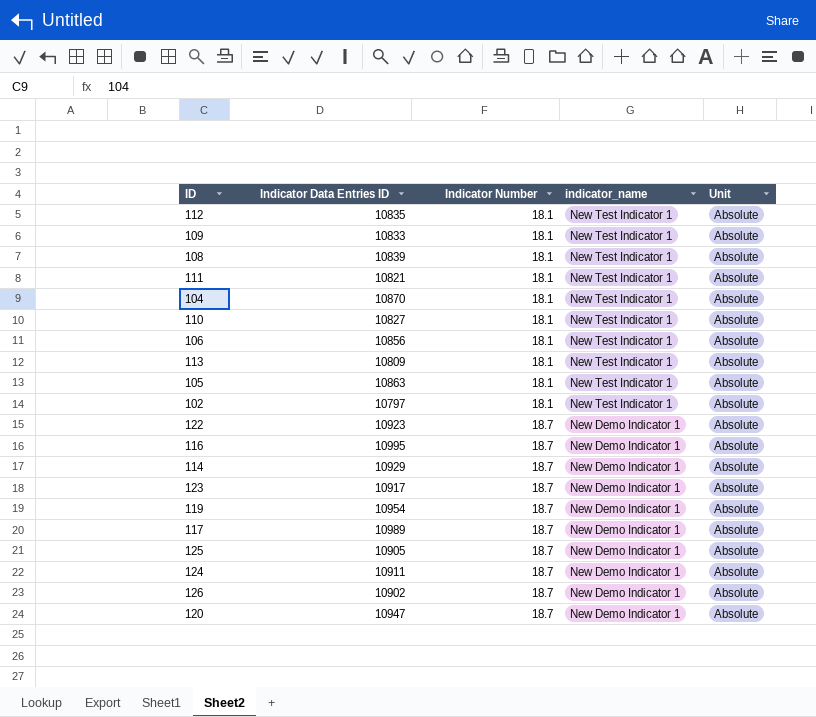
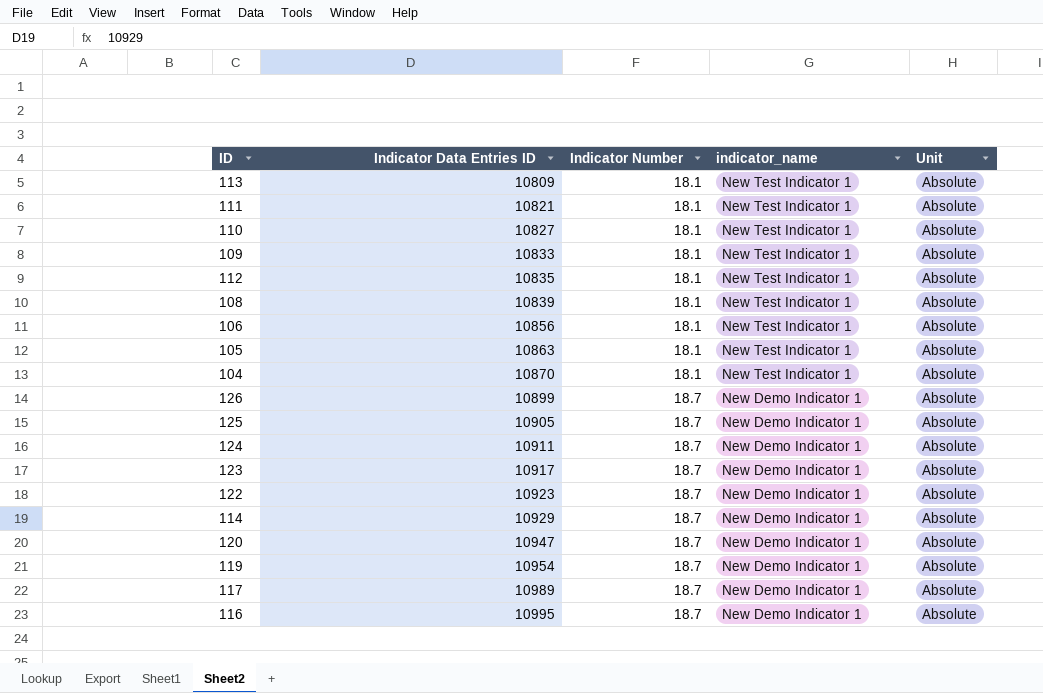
row order: Indicator Number ascending -> Indicator Data Entries ID ascending
row 102: 10797 | 18.1 | New Test Indicator 1 | Absolute -> none
126 | Indicator Data Entries ID: 10902 -> 10899

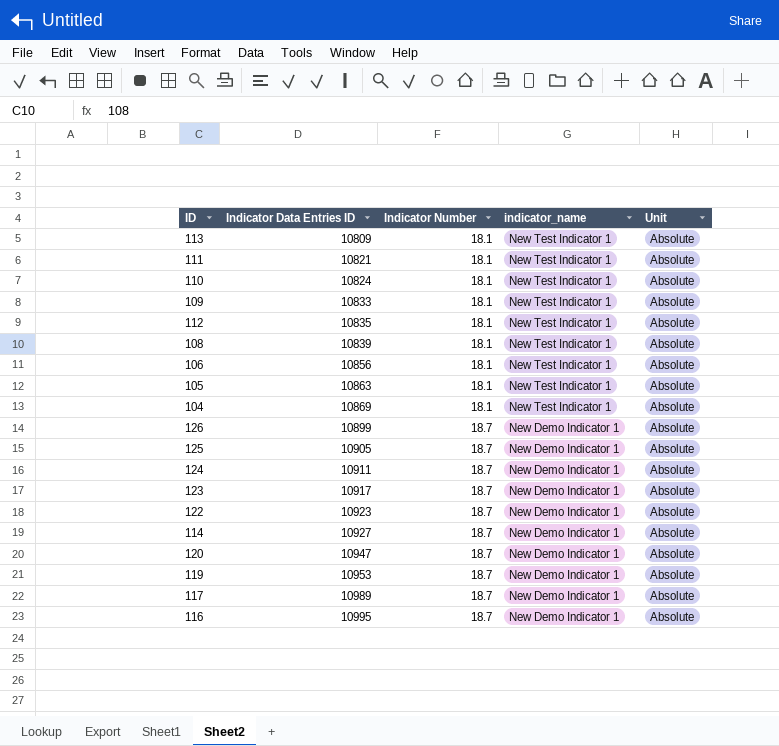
110 | Indicator Data Entries ID: 10827 -> 10824
104 | Indicator Data Entries ID: 10870 -> 10869
114 | Indicator Data Entries ID: 10929 -> 10927
119 | Indicator Data Entries ID: 10954 -> 10953

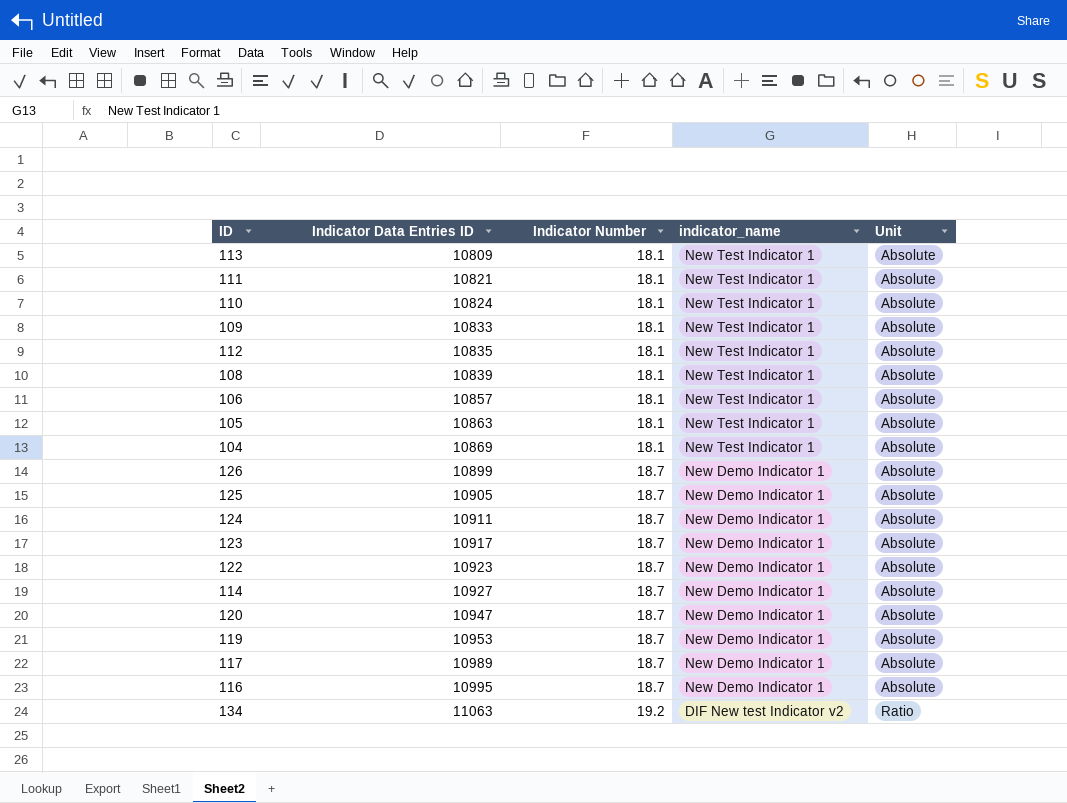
106 | Indicator Data Entries ID: 10856 -> 10857
row 134: none -> 11063 | 19.2 | DIF New test Indicator v2 | Ratio

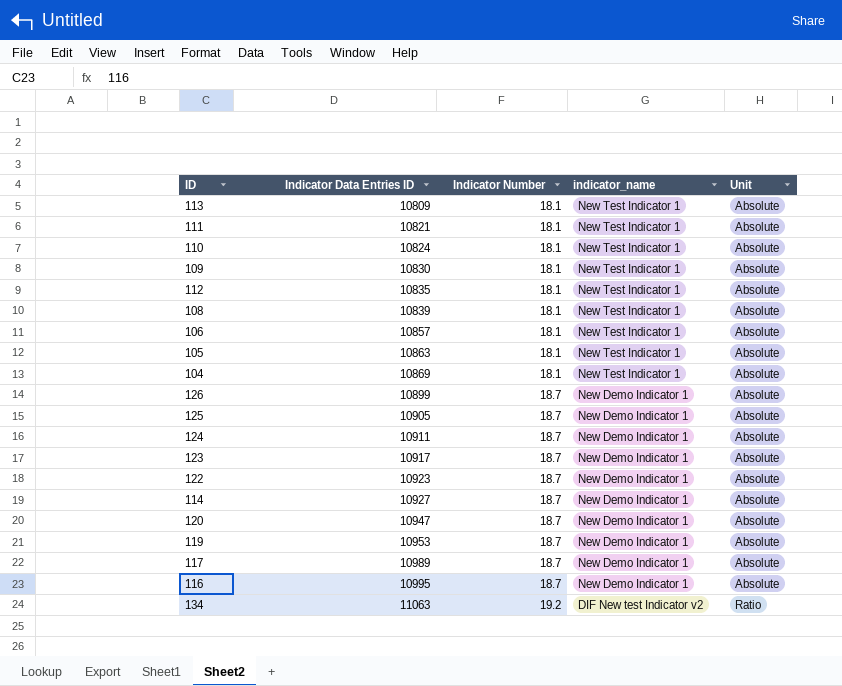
109 | Indicator Data Entries ID: 10833 -> 10830

